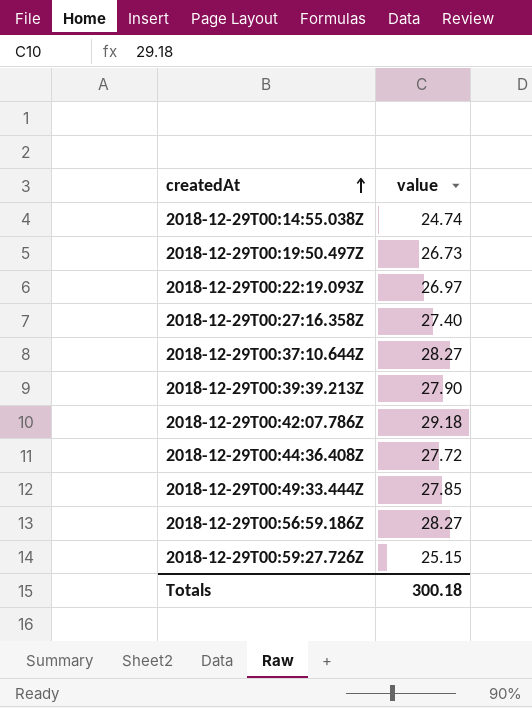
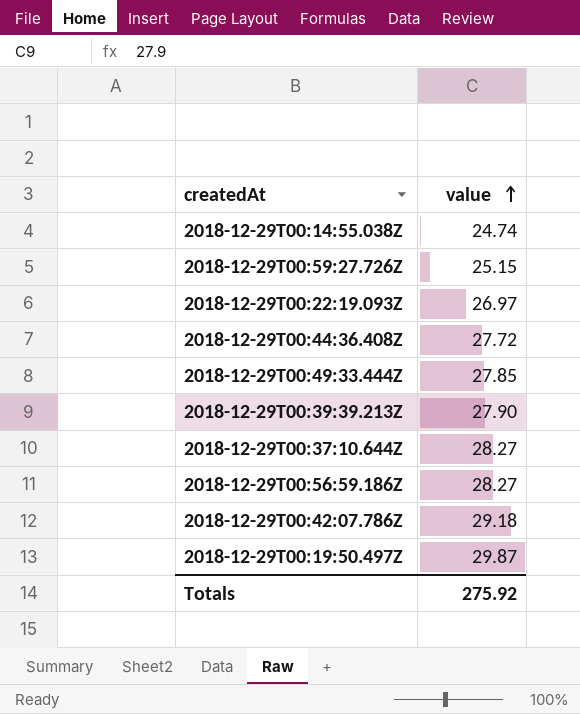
row order: createdAt ascending -> value ascending
row 2018-12-29T00:27:16.358Z: 27.40 -> none
2018-12-29T00:19:50.497Z | value: 26.73 -> 29.87
Totals | value: 300.18 -> 275.92

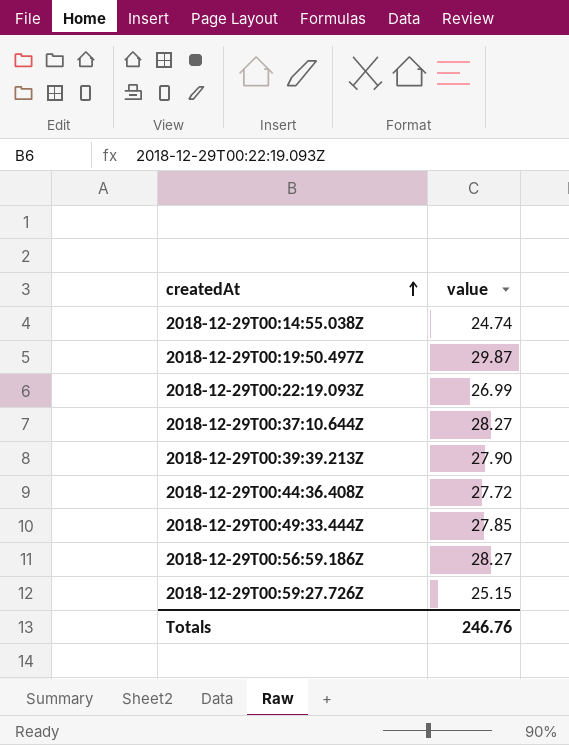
row order: value ascending -> createdAt ascending
row 2018-12-29T00:42:07.786Z: 29.18 -> none
2018-12-29T00:22:19.093Z | value: 26.97 -> 26.99
Totals | value: 275.92 -> 246.76

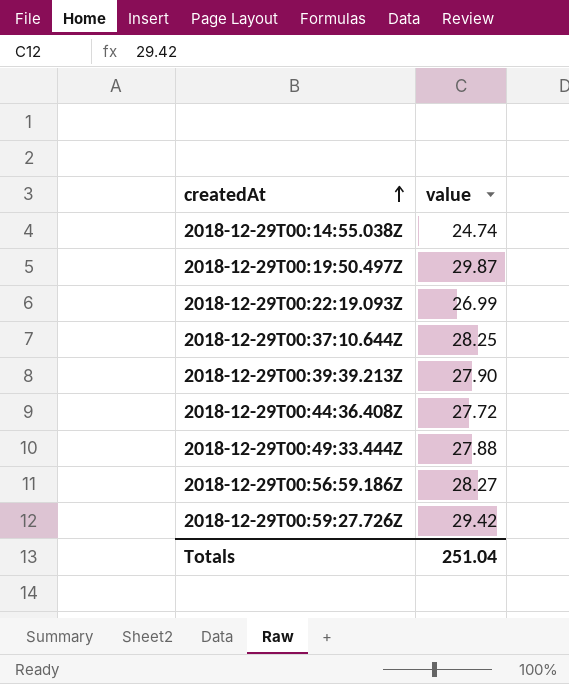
2018-12-29T00:37:10.644Z | value: 28.27 -> 28.25
2018-12-29T00:49:33.444Z | value: 27.85 -> 27.88
2018-12-29T00:59:27.726Z | value: 25.15 -> 29.42
Totals | value: 246.76 -> 251.04

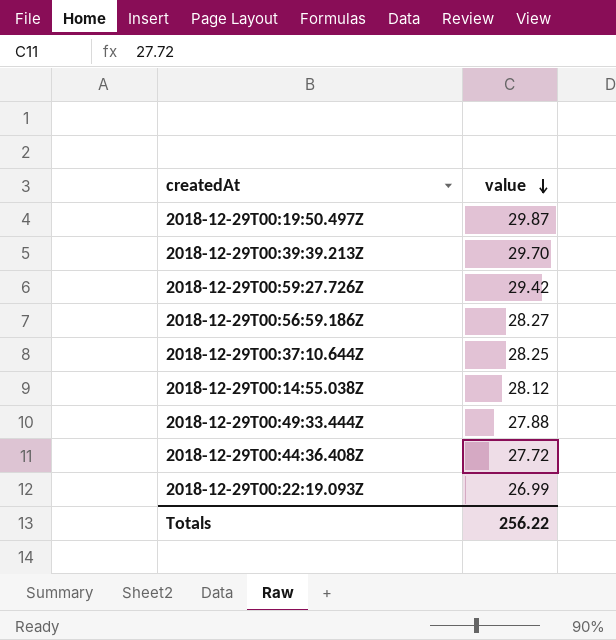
row order: createdAt ascending -> value descending
2018-12-29T00:39:39.213Z | value: 27.90 -> 29.70
2018-12-29T00:14:55.038Z | value: 24.74 -> 28.12
Totals | value: 251.04 -> 256.22

